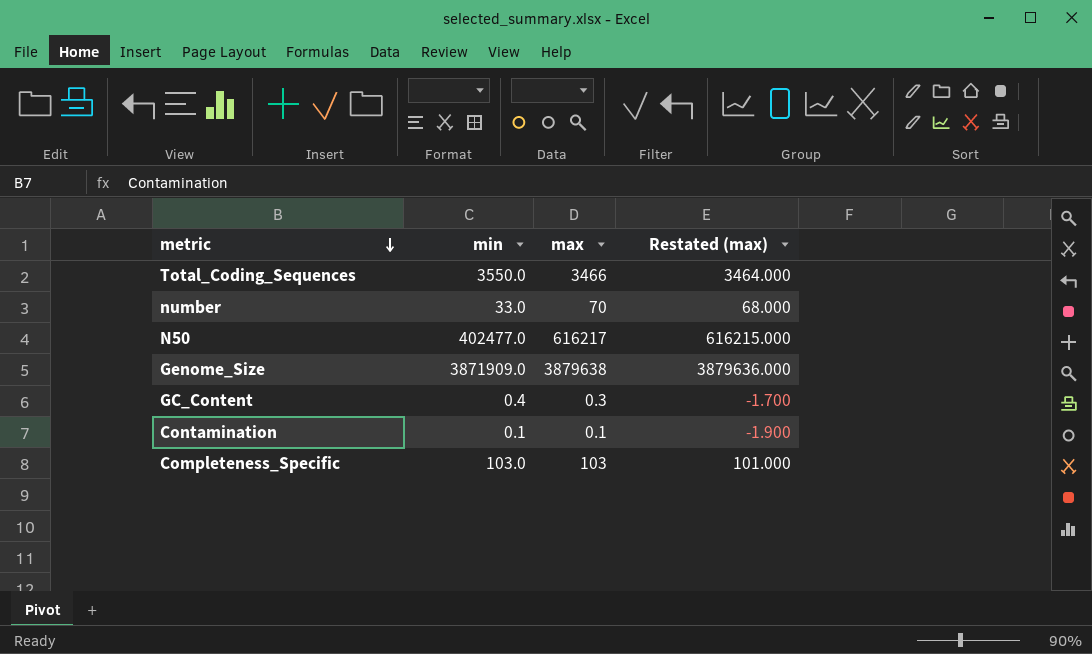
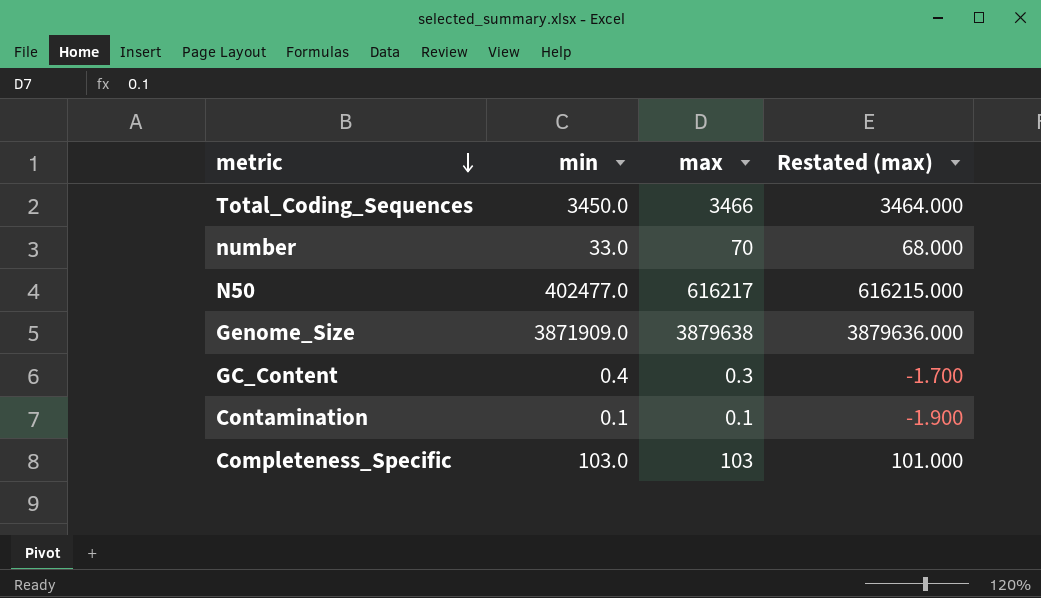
Total_Coding_Sequences | min: 3550.0 -> 3450.0

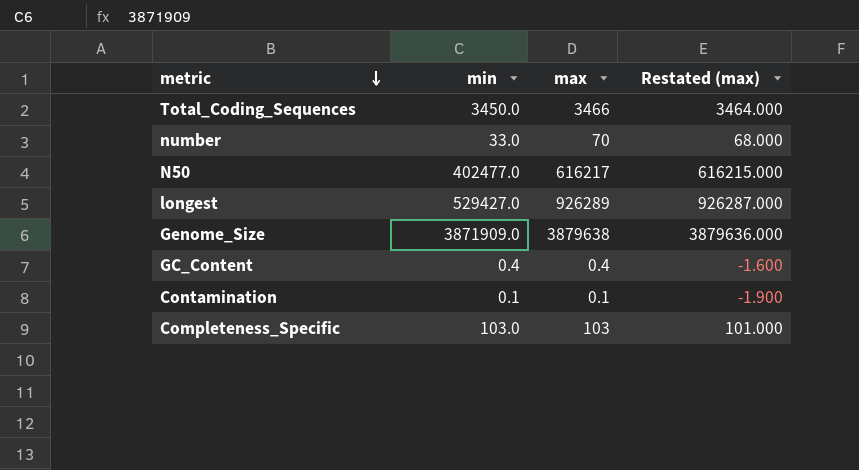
row longest: none -> 529427.0 | 926289 | 926287.000
GC_Content | max: 0.3 -> 0.4
GC_Content | Restated (max): -1.700 -> -1.600

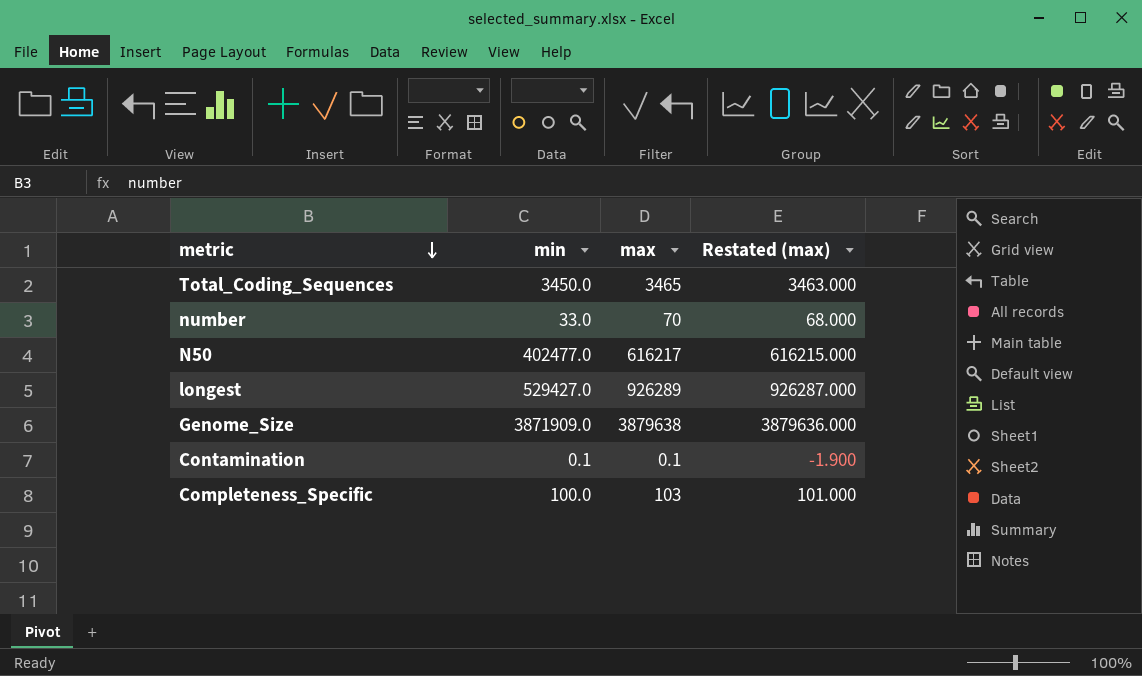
row GC_Content: 0.4 | 0.4 | -1.600 -> none
Total_Coding_Sequences | max: 3466 -> 3465
Total_Coding_Sequences | Restated (max): 3464.000 -> 3463.000
Completeness_Specific | min: 103.0 -> 100.0

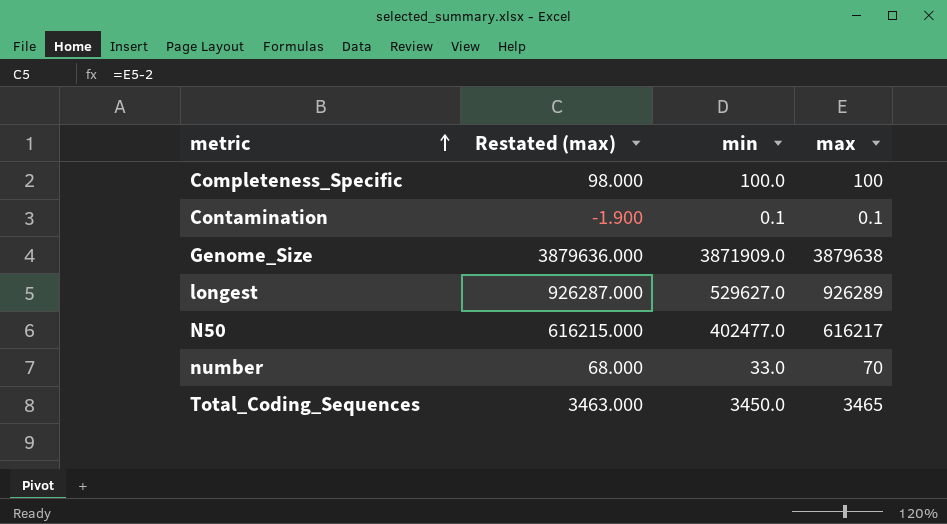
row order: metric descending -> metric ascending
column Restated (max) | position: 4 -> 2
Completeness_Specific | Restated (max): 101.000 -> 98.000
Completeness_Specific | max: 103 -> 100
longest | min: 529427.0 -> 529627.0

